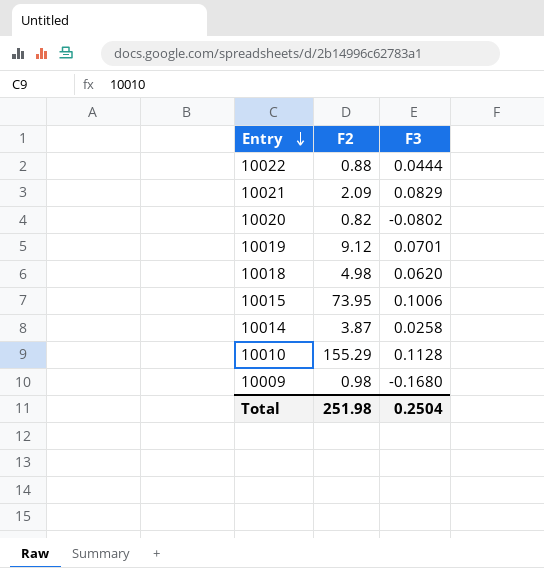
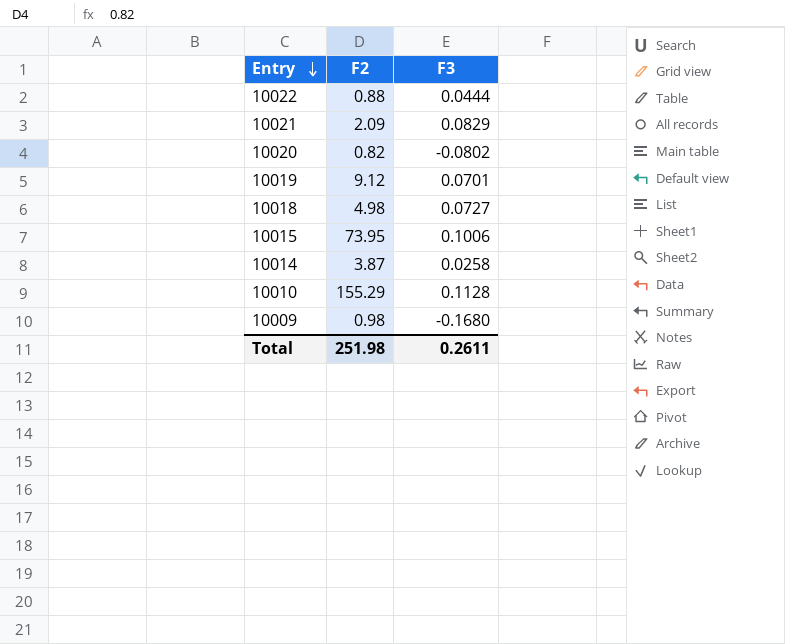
10018 | F3: 0.0620 -> 0.0727
Total | F3: 0.2504 -> 0.2611

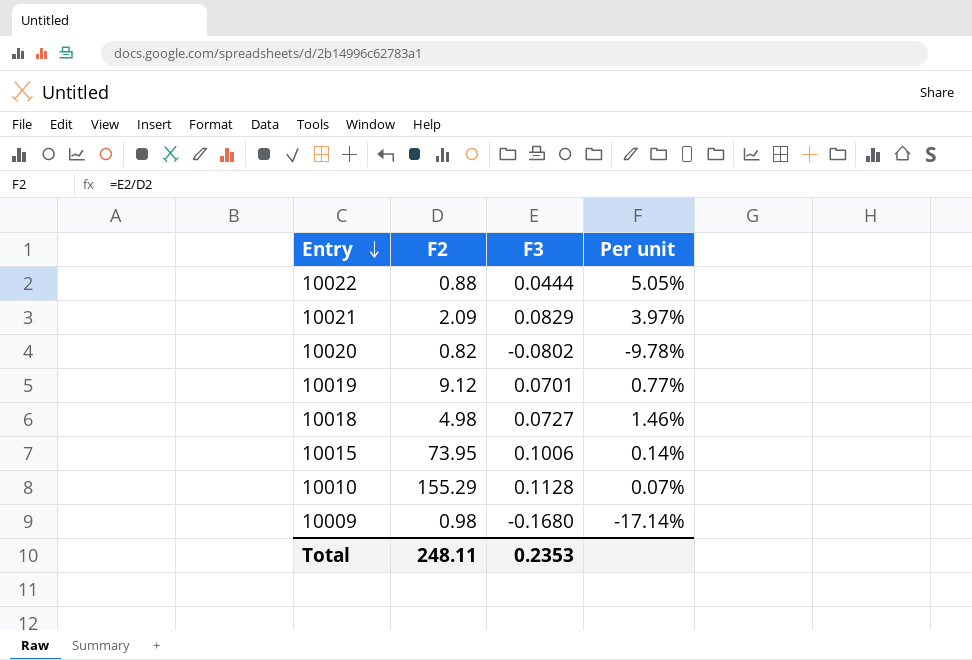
column Per unit | formula: none -> [F3] / [F2]
row 10014: 3.87 | 0.0258 -> none
Total | F2: 251.98 -> 248.11
Total | F3: 0.2611 -> 0.2353

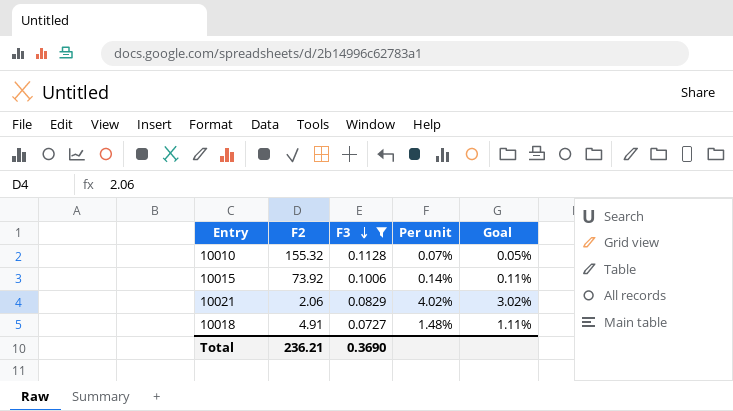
filter: none -> F3 >= 0.0727
row order: Entry descending -> F3 descending
column Goal | formula: none -> [Per unit] * 0.75
10010 | F2: 155.29 -> 155.32
10015 | F2: 73.95 -> 73.92
10021 | F2: 2.09 -> 2.06
10021 | Per unit: 3.97% -> 4.02%
10018 | F2: 4.98 -> 4.91
10018 | Per unit: 1.46% -> 1.48%
Total | F2: 248.11 -> 236.21
Total | F3: 0.2353 -> 0.3690

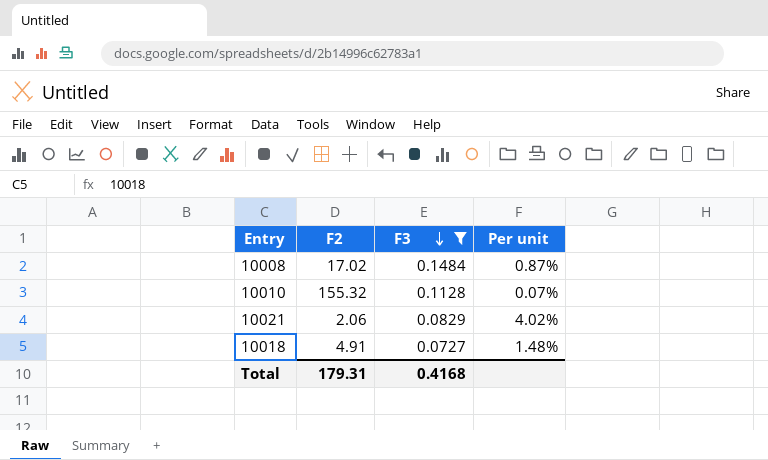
column Goal | formula: [Per unit] * 0.75 -> none
row 10015: 73.92 | 0.1006 | 0.14% | 0.11% -> none
row 10008: none -> 17.02 | 0.1484 | 0.87%
Total | F2: 236.21 -> 179.31
Total | F3: 0.3690 -> 0.4168

